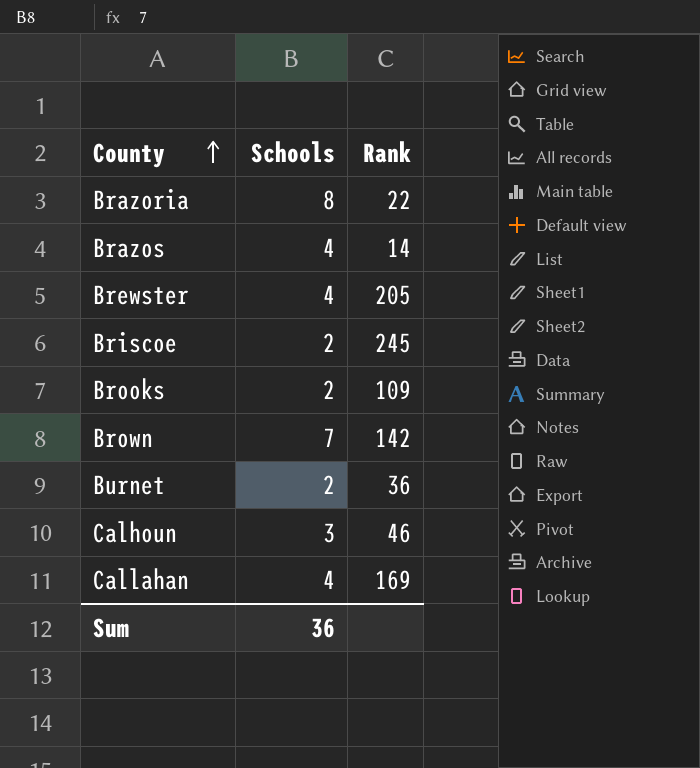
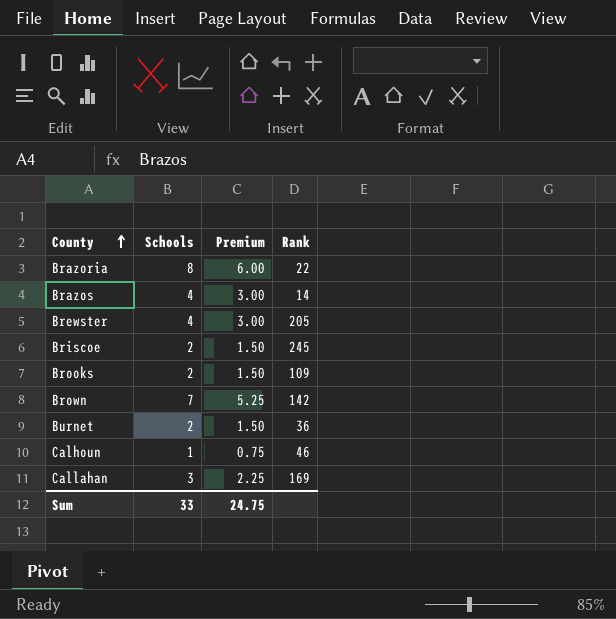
column Premium | formula: none -> [Schools] * 0.75
Calhoun | Schools: 3 -> 1
Callahan | Schools: 4 -> 3
Sum | Schools: 36 -> 33

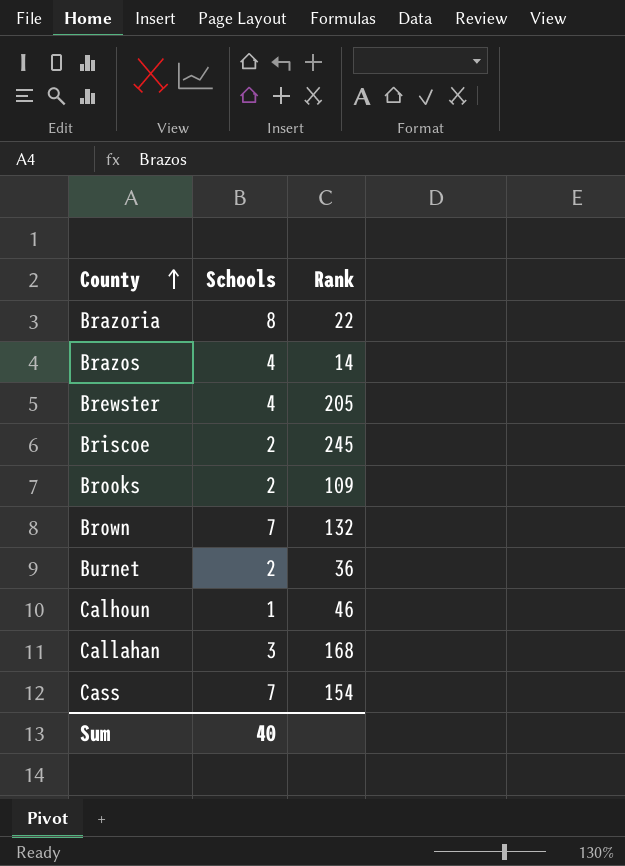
column Premium | formula: [Schools] * 0.75 -> none
Brown | Rank: 142 -> 132
Callahan | Rank: 169 -> 168
row Cass: none -> 7 | 154
Sum | Schools: 33 -> 40

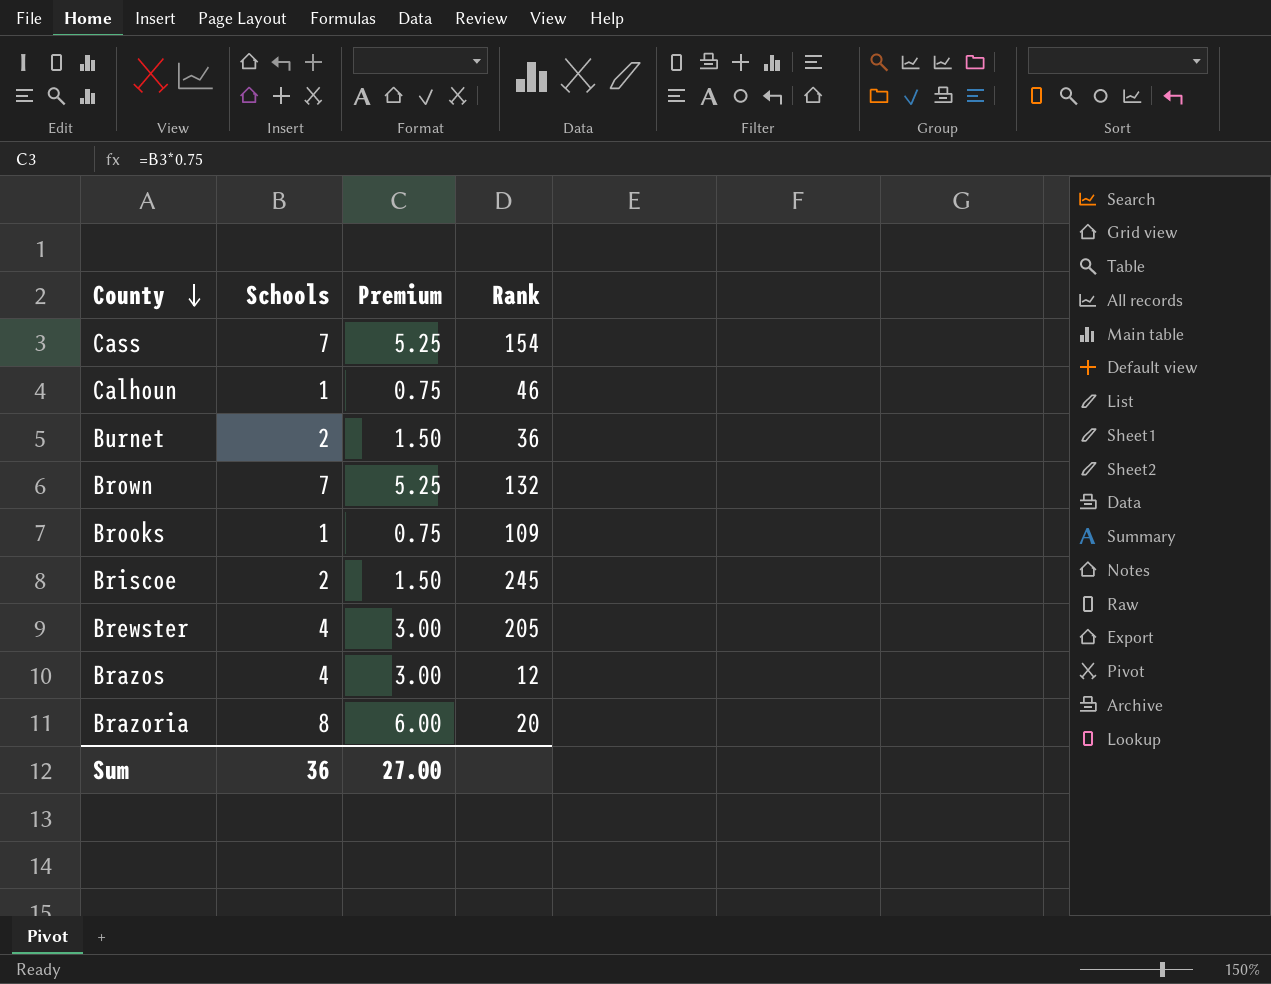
row order: County ascending -> County descending
column Premium | formula: none -> [Schools] * 0.75
row Callahan: 3 | 168 -> none
Brooks | Schools: 2 -> 1
Brazos | Rank: 14 -> 12
Brazoria | Rank: 22 -> 20
Sum | Schools: 40 -> 36

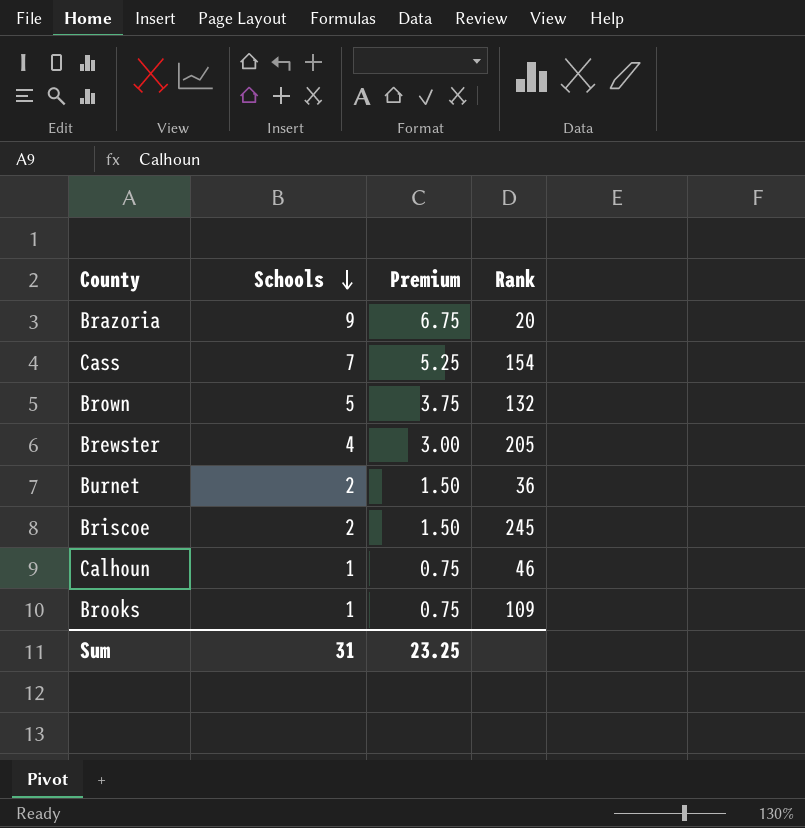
row order: County descending -> Schools descending
row Brazos: 4 | 3.00 | 12 -> none
Brazoria | Schools: 8 -> 9
Brazoria | Premium: 6.00 -> 6.75
Brown | Schools: 7 -> 5
Brown | Premium: 5.25 -> 3.75
Sum | Schools: 36 -> 31
Sum | Premium: 27.00 -> 23.25

